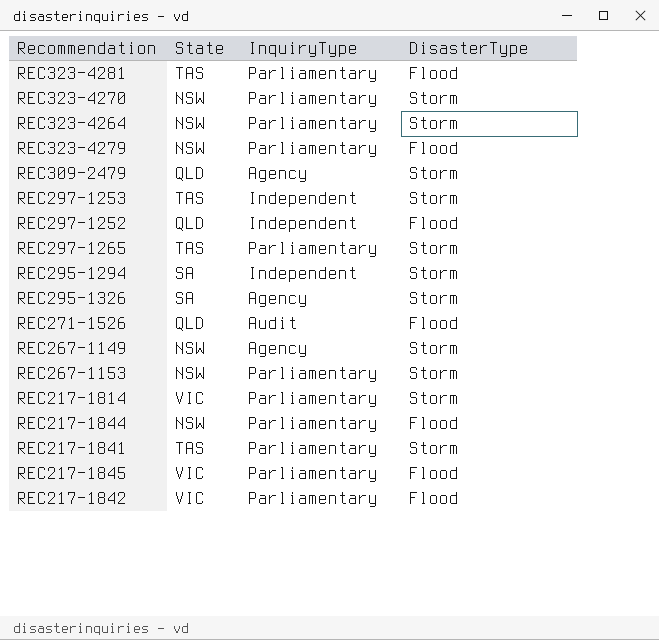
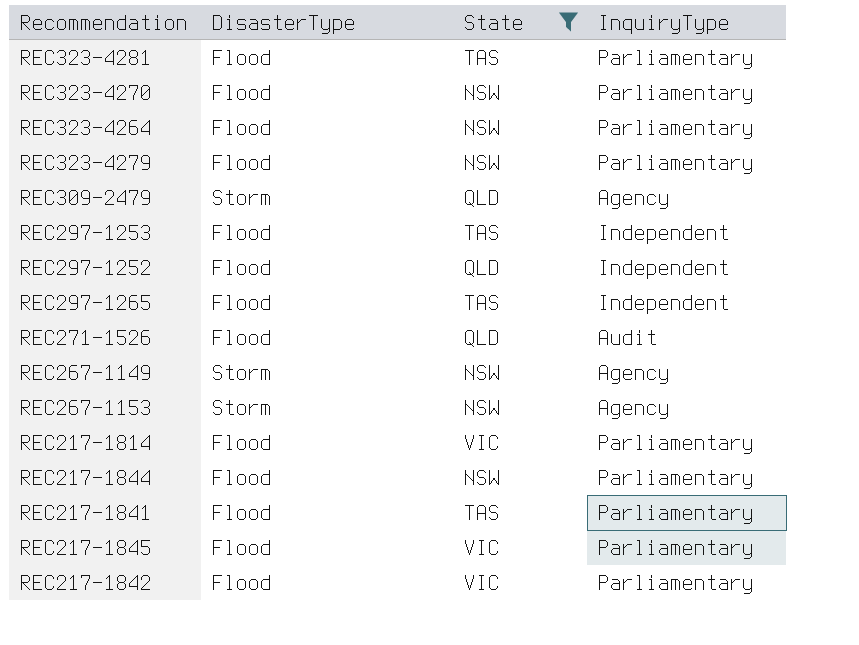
filter: none -> State != SA
column DisasterType | position: 4 -> 2
REC323-4270 | DisasterType: Storm -> Flood
REC323-4264 | DisasterType: Storm -> Flood
REC297-1253 | DisasterType: Storm -> Flood
REC297-1265 | DisasterType: Storm -> Flood
REC297-1265 | InquiryType: Parliamentary -> Independent
REC267-1153 | InquiryType: Parliamentary -> Agency
REC217-1814 | DisasterType: Storm -> Flood
REC217-1841 | DisasterType: Storm -> Flood

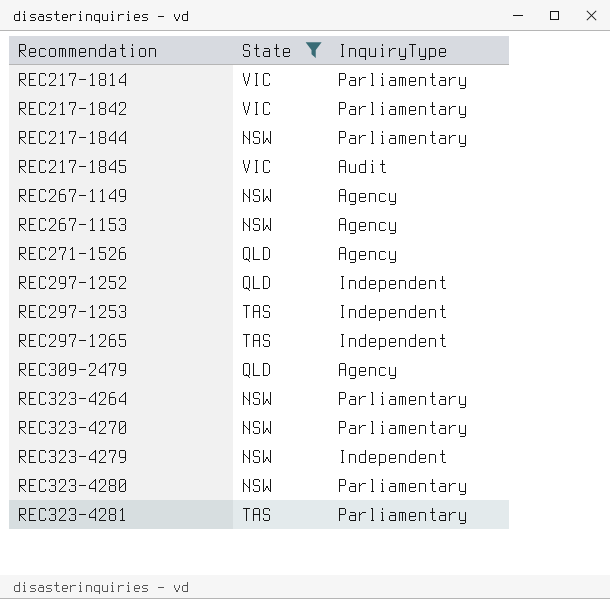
row order: none -> Recommendation ascending
column DisasterType | position: 2 -> none
row REC217-1841: Flood | TAS | Parliamentary -> none
REC217-1845 | InquiryType: Parliamentary -> Audit
REC271-1526 | InquiryType: Audit -> Agency
REC323-4279 | InquiryType: Parliamentary -> Independent
row REC323-4280: none -> NSW | Parliamentary

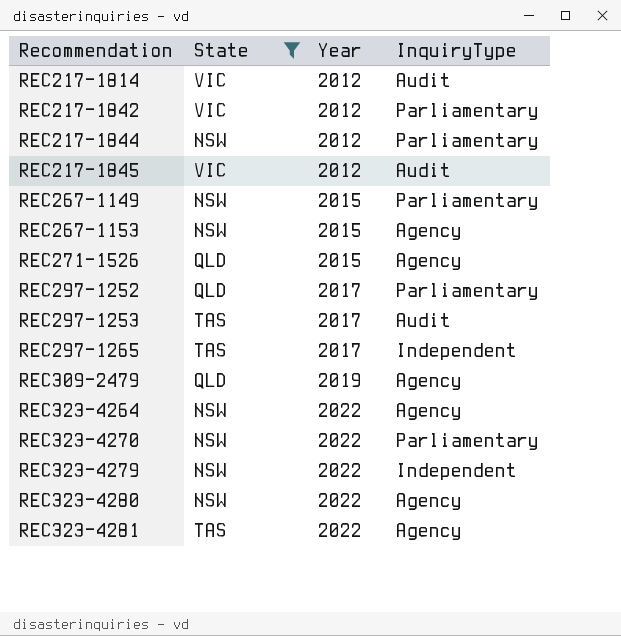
column Year | position: none -> 3
REC217-1814 | InquiryType: Parliamentary -> Audit
REC267-1149 | InquiryType: Agency -> Parliamentary
REC297-1252 | InquiryType: Independent -> Parliamentary
REC297-1253 | InquiryType: Independent -> Audit
REC323-4264 | InquiryType: Parliamentary -> Agency
REC323-4280 | InquiryType: Parliamentary -> Agency
REC323-4281 | InquiryType: Parliamentary -> Agency

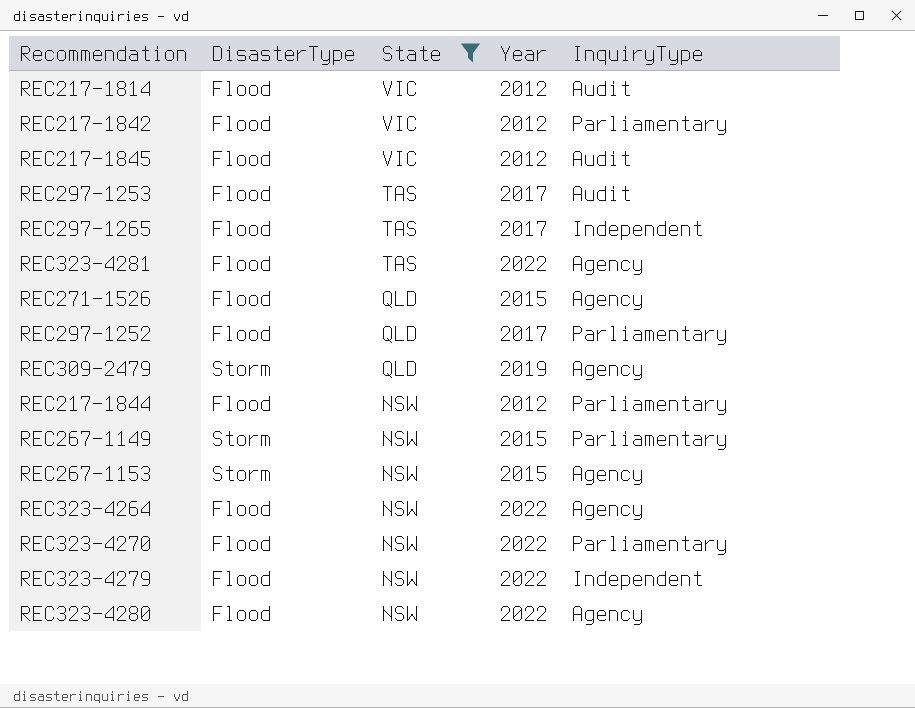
row order: Recommendation ascending -> State descending
column DisasterType | position: none -> 2

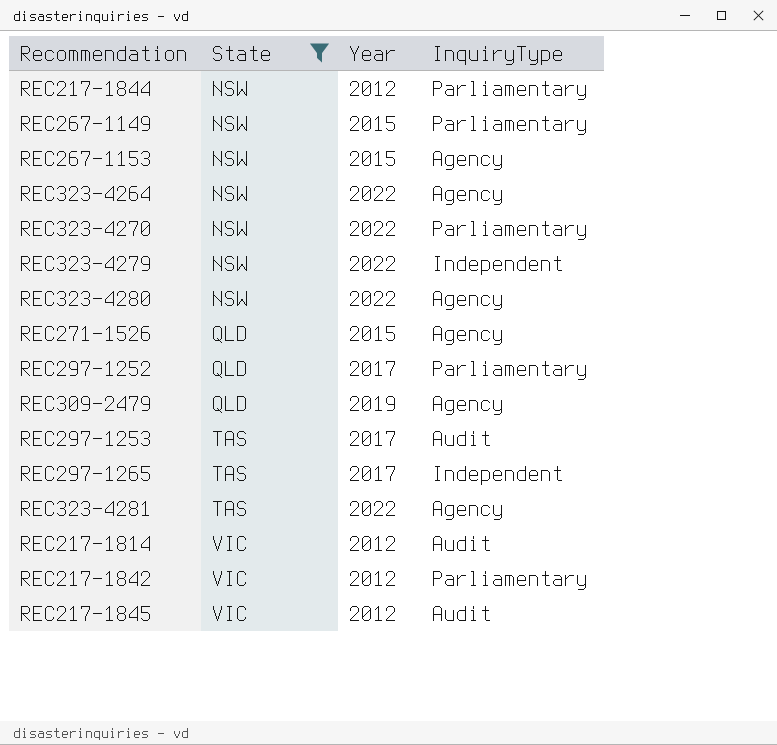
row order: State descending -> State ascending
column DisasterType | position: 2 -> none

